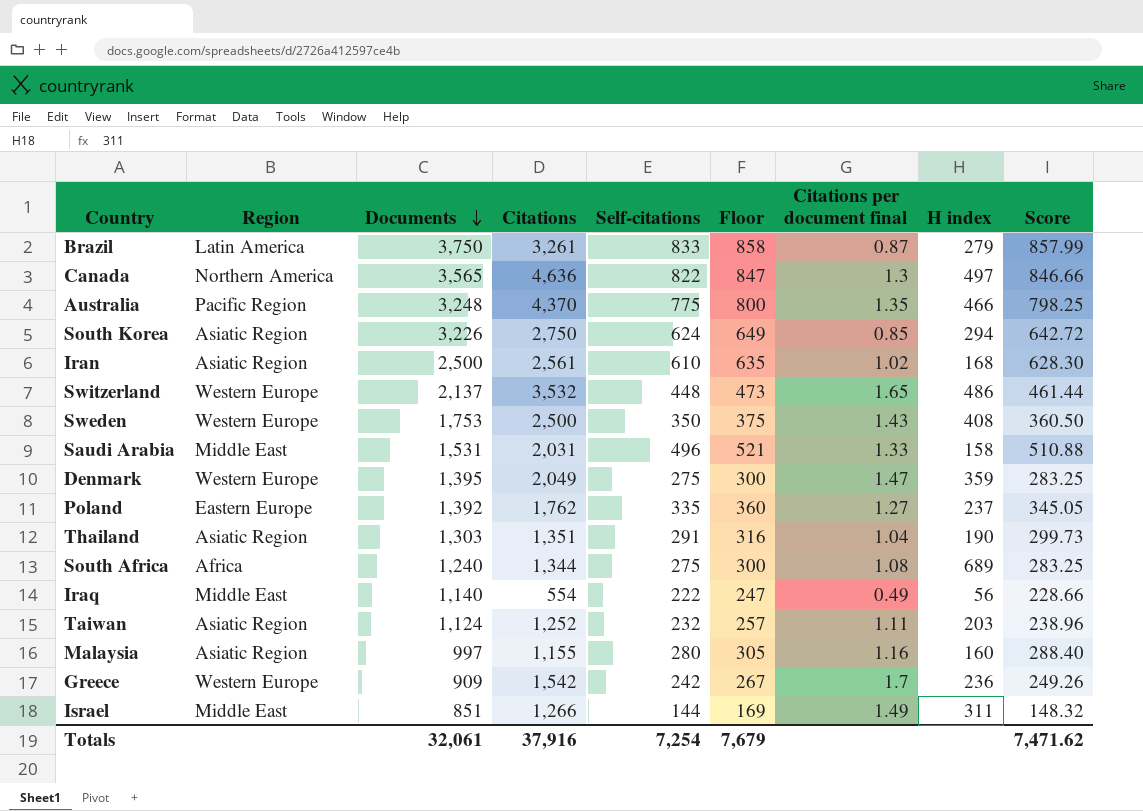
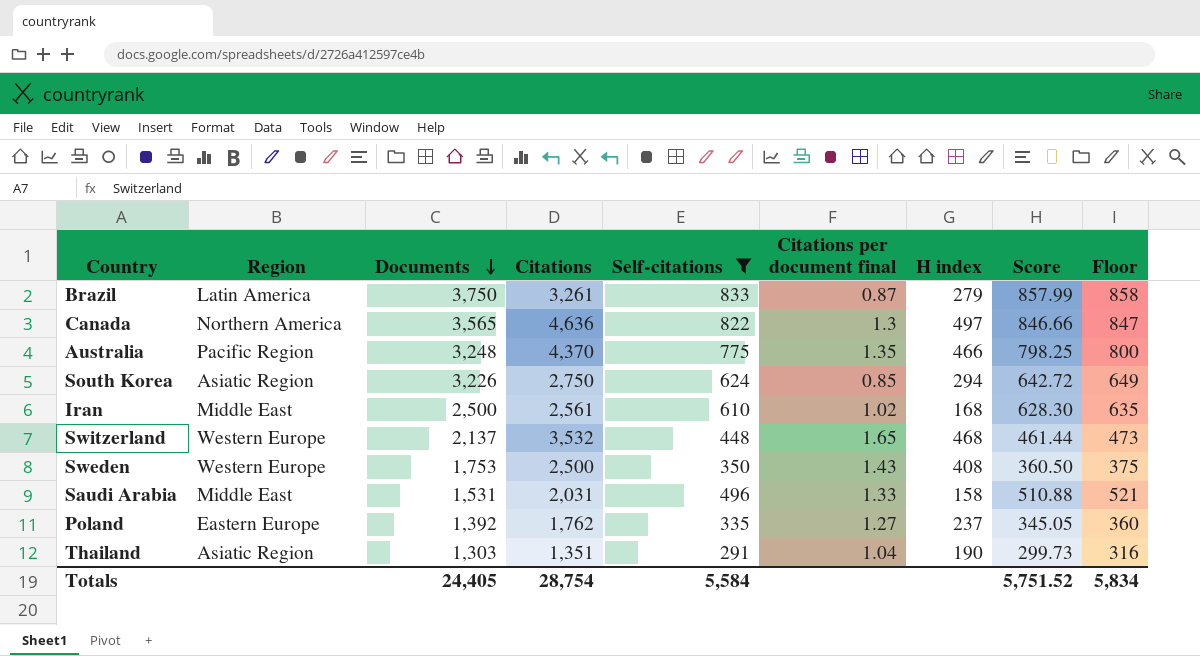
filter: none -> Self-citations >= 291
column Floor | position: 6 -> 9
Iran | Region: Asiatic Region -> Middle East
Switzerland | H index: 486 -> 468
Totals | Documents: 32,061 -> 24,405
Totals | Citations: 37,916 -> 28,754
Totals | Self-citations: 7,254 -> 5,584
Totals | Score: 7,471.62 -> 5,751.52
Totals | Floor: 7,679 -> 5,834

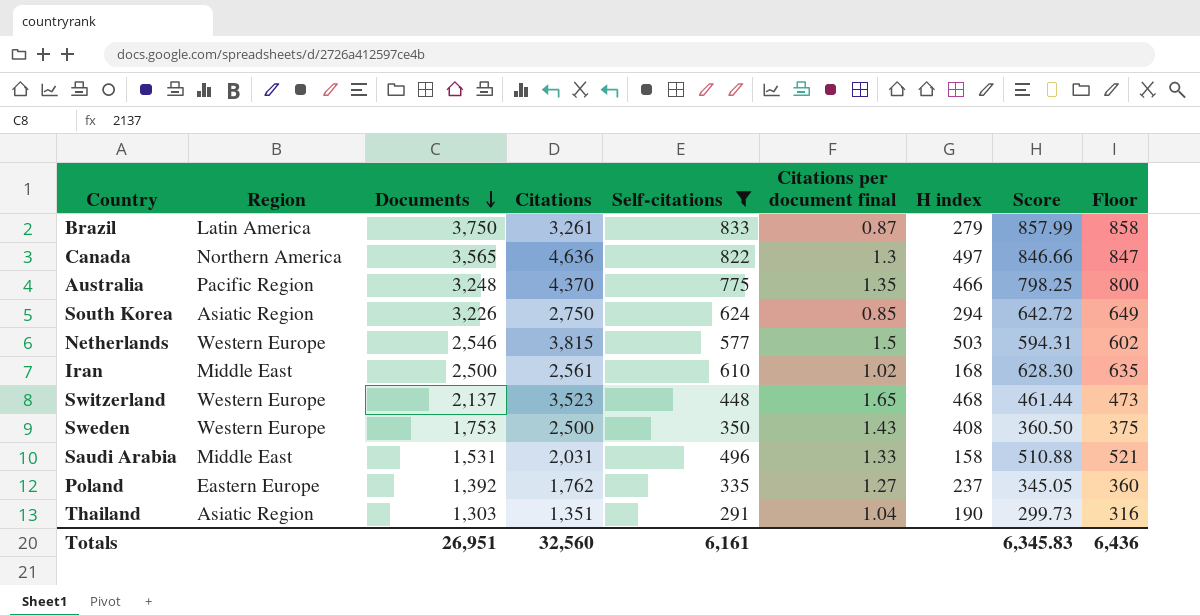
row Netherlands: none -> Western Europe | 2,546 | 3,815 | 577 | 1.5 | 503 | 594.31 | 602
Switzerland | Citations: 3,532 -> 3,523
Totals | Documents: 24,405 -> 26,951
Totals | Citations: 28,754 -> 32,560
Totals | Self-citations: 5,584 -> 6,161
Totals | Score: 5,751.52 -> 6,345.83
Totals | Floor: 5,834 -> 6,436

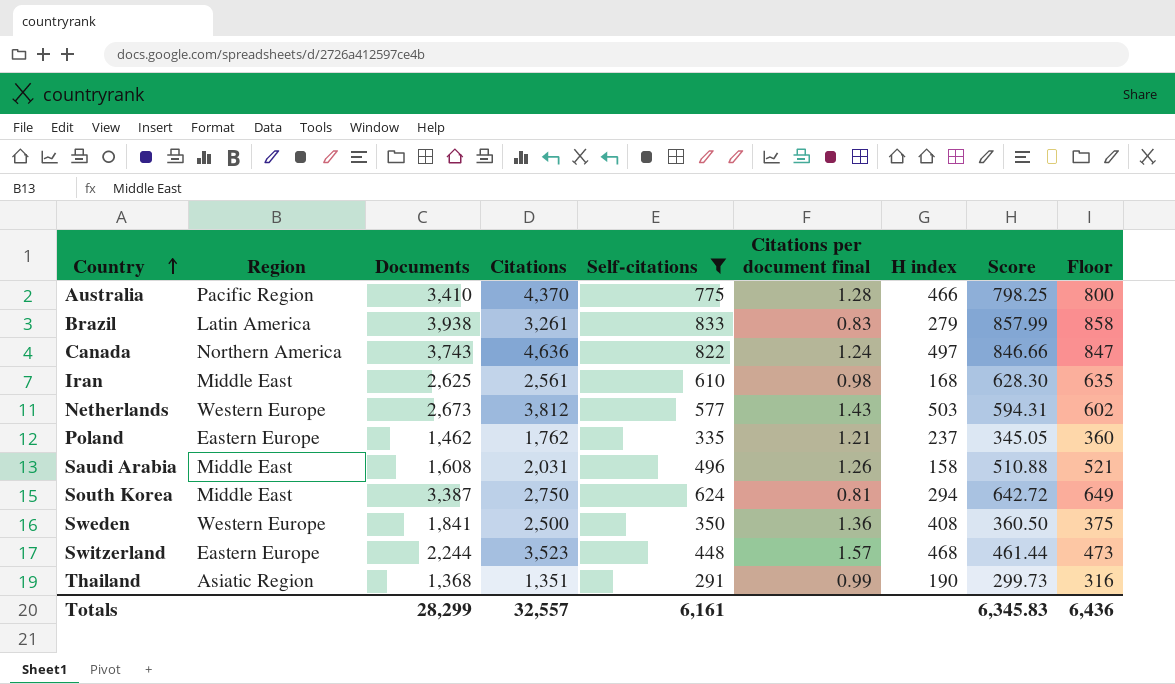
row order: Documents descending -> Country ascending
Australia | Documents: 3,248 -> 3,410
Australia | Citations per document final: 1.35 -> 1.28
Brazil | Documents: 3,750 -> 3,938
Brazil | Citations per document final: 0.87 -> 0.83
Canada | Documents: 3,565 -> 3,743
Canada | Citations per document final: 1.3 -> 1.24
Iran | Documents: 2,500 -> 2,625
Iran | Citations per document final: 1.02 -> 0.98
Netherlands | Documents: 2,546 -> 2,673
Netherlands | Citations: 3,815 -> 3,812
Netherlands | Citations per document final: 1.5 -> 1.43
Poland | Documents: 1,392 -> 1,462
Poland | Citations per document final: 1.27 -> 1.21
Saudi Arabia | Documents: 1,531 -> 1,608
Saudi Arabia | Citations per document final: 1.33 -> 1.26
South Korea | Region: Asiatic Region -> Middle East
South Korea | Documents: 3,226 -> 3,387
South Korea | Citations per document final: 0.85 -> 0.81
Sweden | Documents: 1,753 -> 1,841
Sweden | Citations per document final: 1.43 -> 1.36
Switzerland | Region: Western Europe -> Eastern Europe
Switzerland | Documents: 2,137 -> 2,244
Switzerland | Citations per document final: 1.65 -> 1.57
Thailand | Documents: 1,303 -> 1,368
Thailand | Citations per document final: 1.04 -> 0.99
Totals | Documents: 26,951 -> 28,299
Totals | Citations: 32,560 -> 32,557

